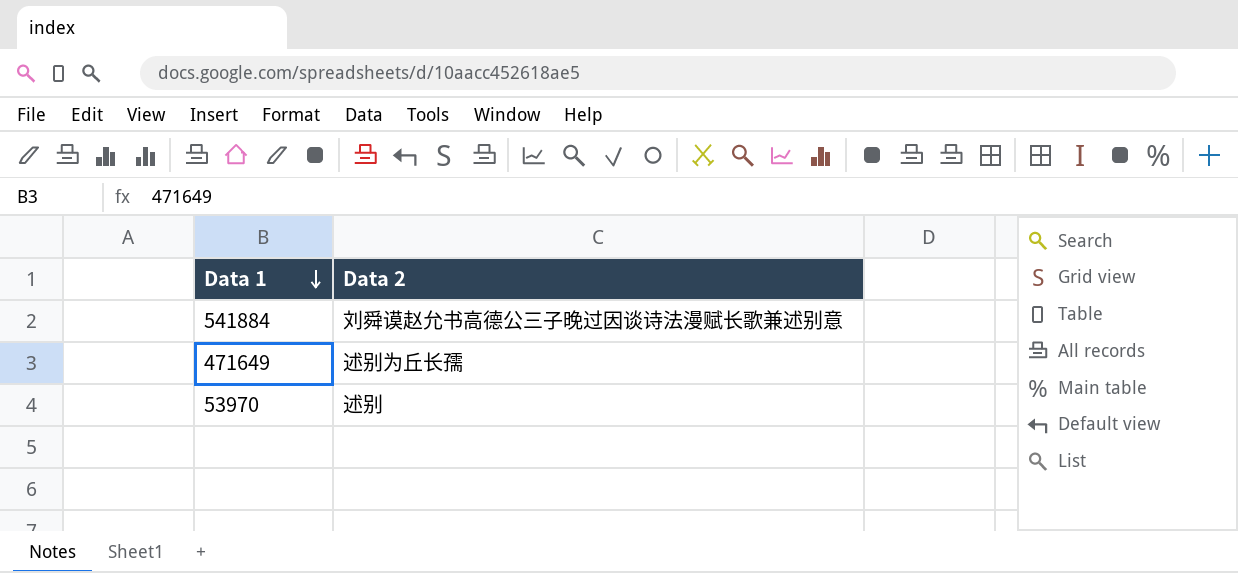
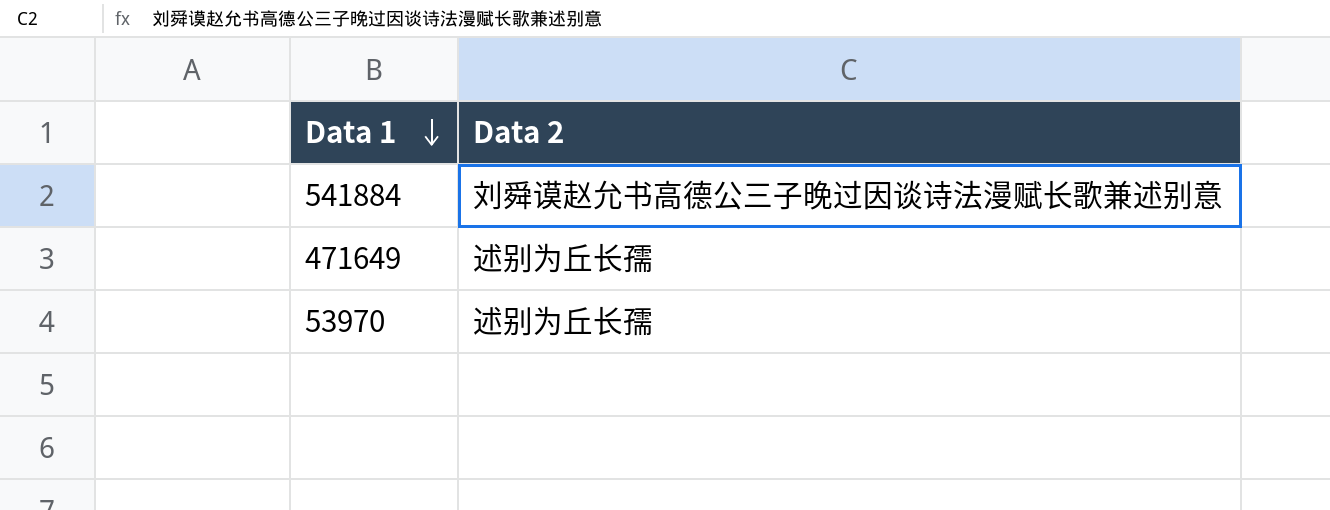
53970 | Data 2: 述别 -> 述别为丘长孺

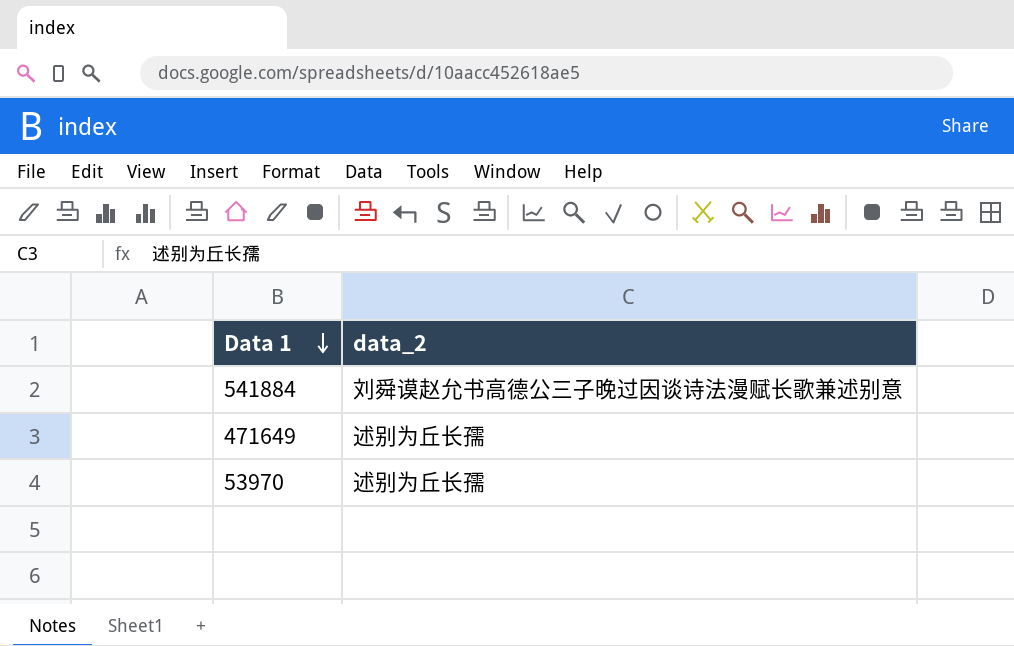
column name: Data 2 -> data_2

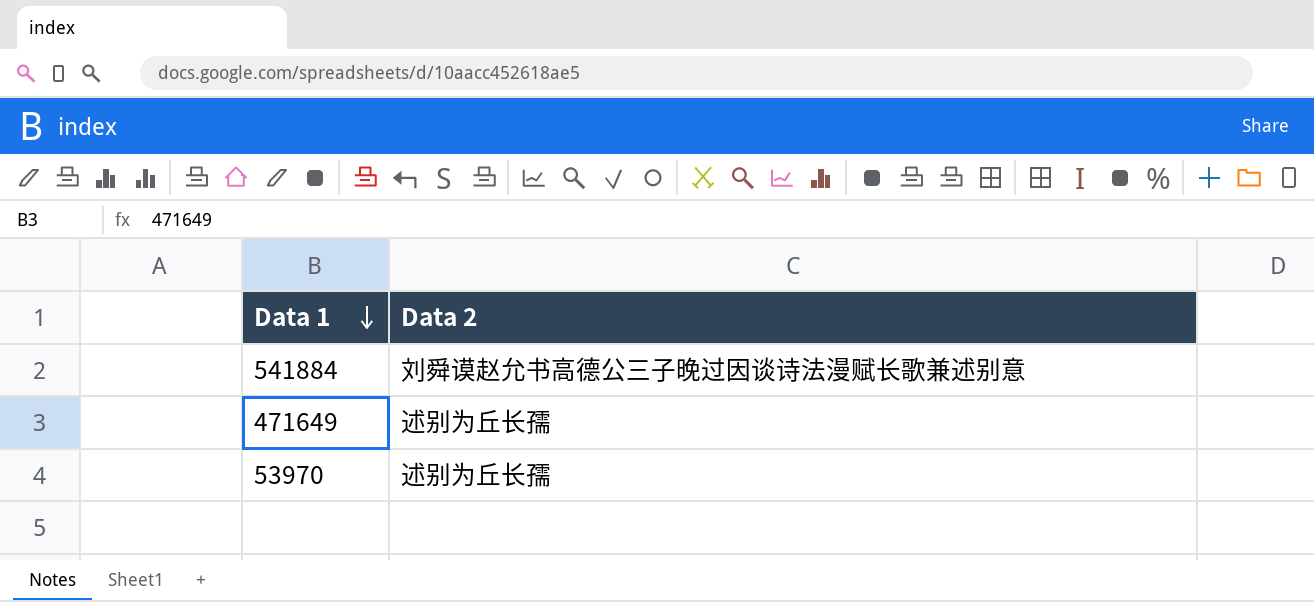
column name: data_2 -> Data 2

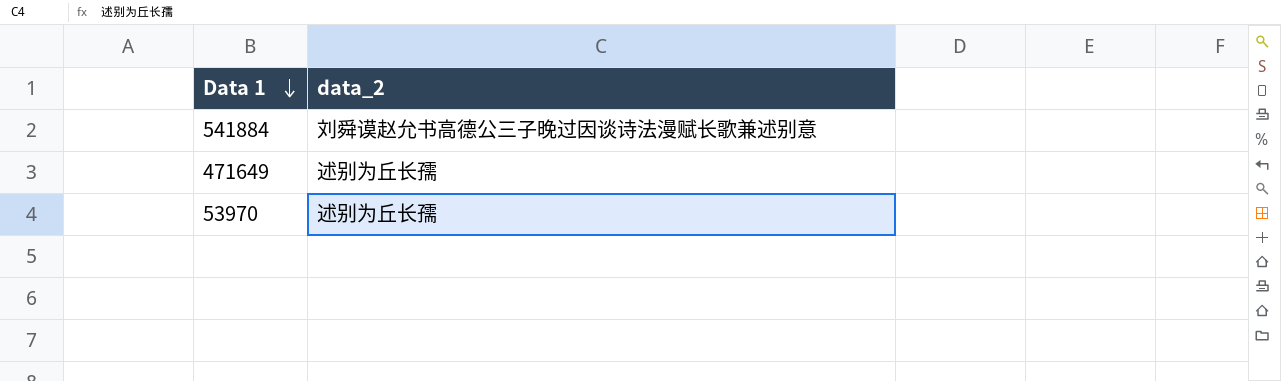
column name: Data 2 -> data_2

